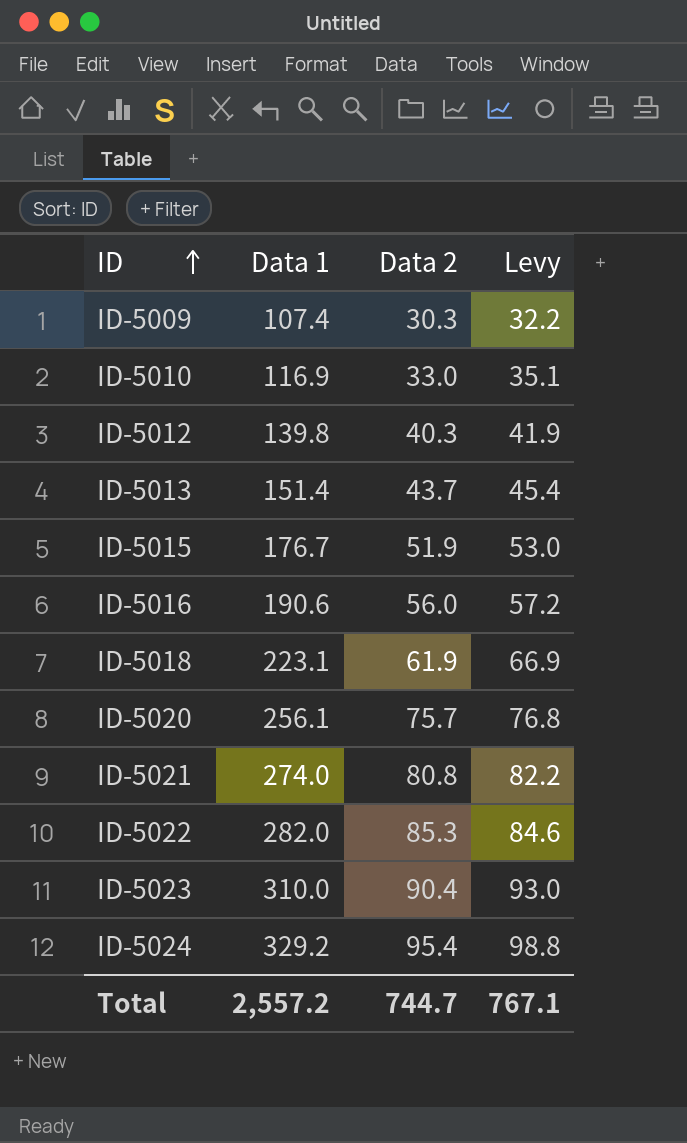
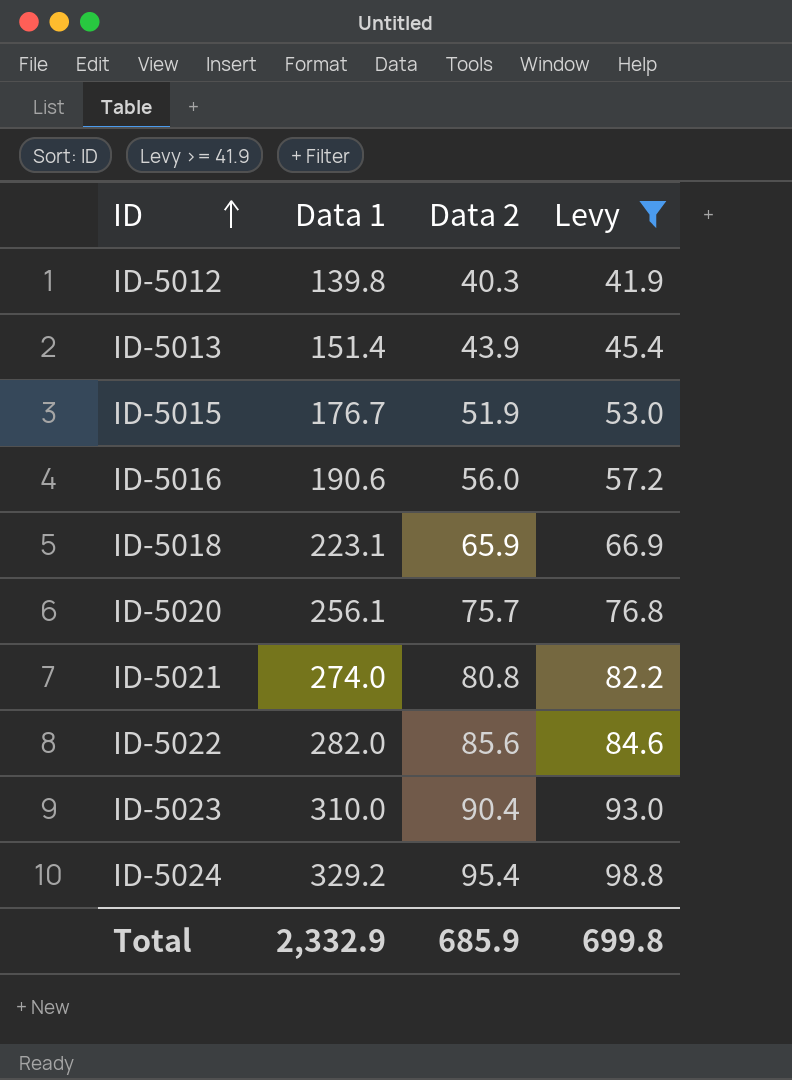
filter: none -> Levy >= 41.9
ID-5013 | Data 2: 43.7 -> 43.9
ID-5018 | Data 2: 61.9 -> 65.9
ID-5022 | Data 2: 85.3 -> 85.6
Total | Data 1: 2,557.2 -> 2,332.9
Total | Data 2: 744.7 -> 685.9
Total | Levy: 767.1 -> 699.8

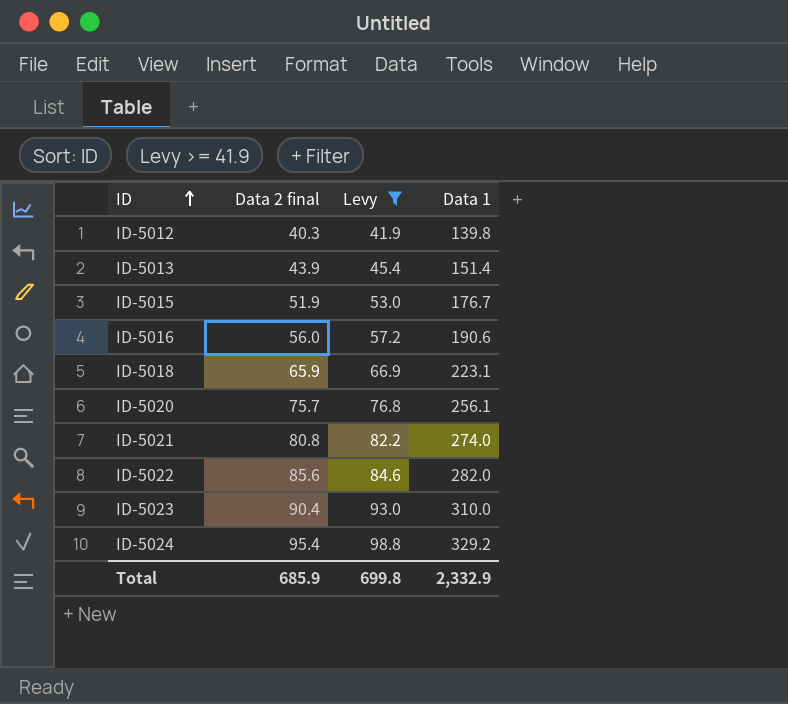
column name: Data 2 -> Data 2 final
column Data 1 | position: 2 -> 4

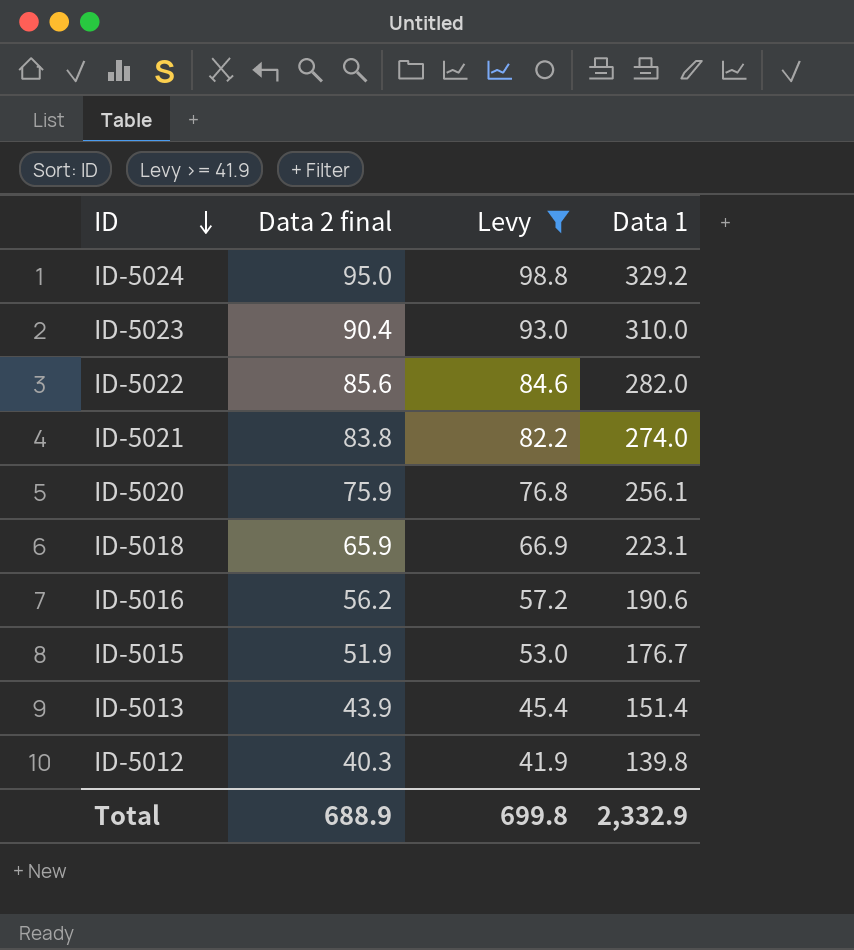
row order: ID ascending -> ID descending
ID-5024 | Data 2 final: 95.4 -> 95.0
ID-5021 | Data 2 final: 80.8 -> 83.8
ID-5020 | Data 2 final: 75.7 -> 75.9
ID-5016 | Data 2 final: 56.0 -> 56.2
Total | Data 2 final: 685.9 -> 688.9

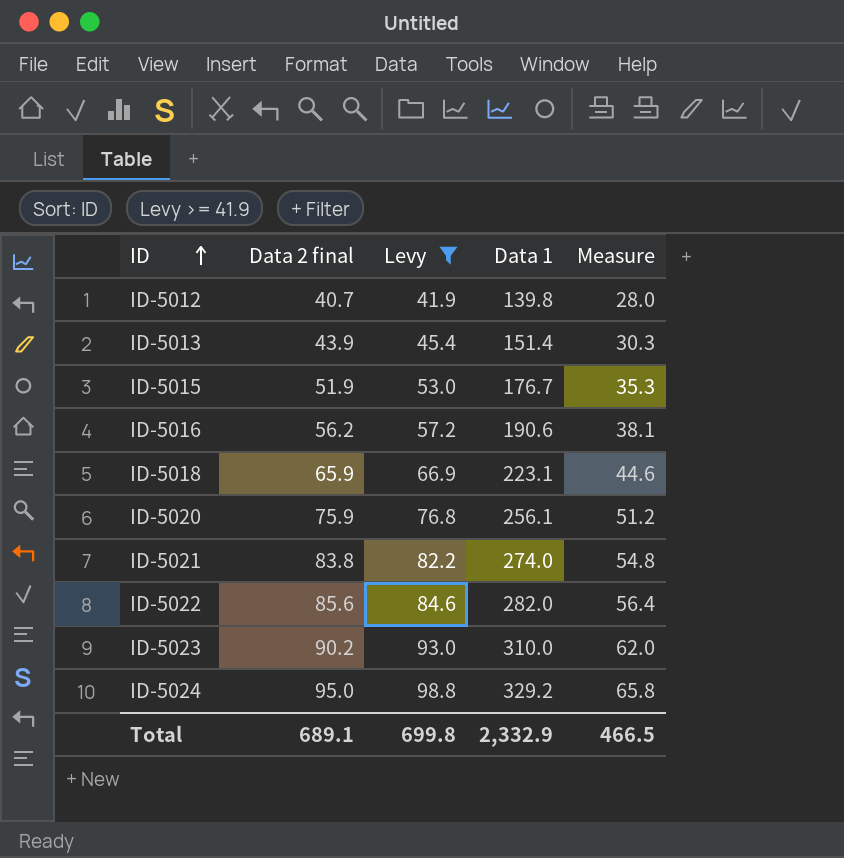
row order: ID descending -> ID ascending
column Measure | formula: none -> [Data 1] * 0.2
ID-5012 | Data 2 final: 40.3 -> 40.7
ID-5023 | Data 2 final: 90.4 -> 90.2
Total | Data 2 final: 688.9 -> 689.1

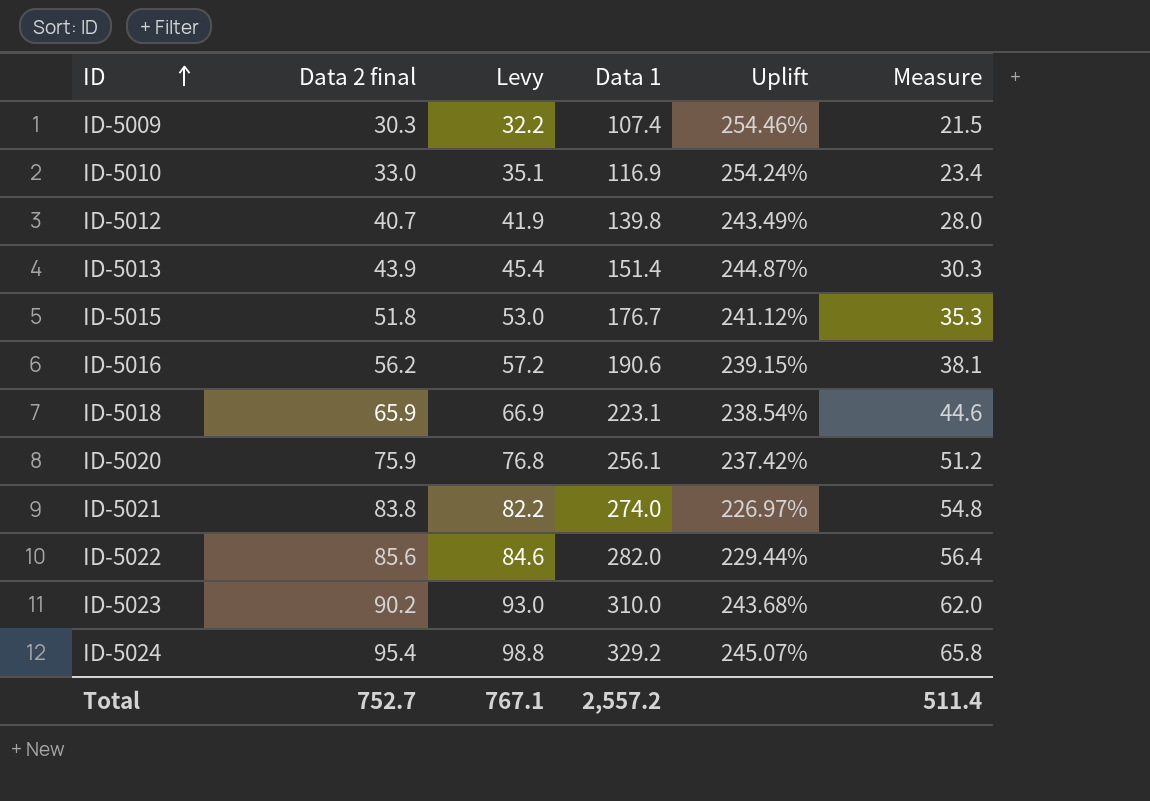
filter: Levy >= 41.9 -> none
column Uplift | formula: none -> ([Data 1] - [Data 2 final]) / [Data 2 final]
ID-5015 | Data 2 final: 51.9 -> 51.8
ID-5024 | Data 2 final: 95.0 -> 95.4
Total | Data 2 final: 689.1 -> 752.7
Total | Levy: 699.8 -> 767.1
Total | Data 1: 2,332.9 -> 2,557.2
Total | Measure: 466.5 -> 511.4

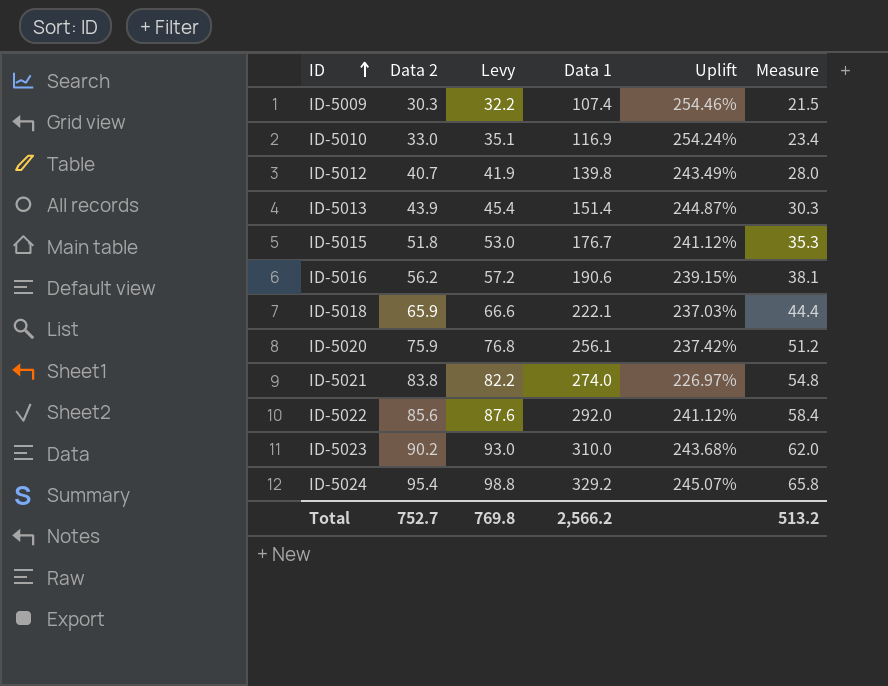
column name: Data 2 final -> Data 2
ID-5018 | Levy: 66.9 -> 66.6
ID-5018 | Data 1: 223.1 -> 222.1
ID-5018 | Uplift: 238.54% -> 237.03%
ID-5018 | Measure: 44.6 -> 44.4
ID-5022 | Levy: 84.6 -> 87.6
ID-5022 | Data 1: 282.0 -> 292.0
ID-5022 | Uplift: 229.44% -> 241.12%
ID-5022 | Measure: 56.4 -> 58.4
Total | Levy: 767.1 -> 769.8
Total | Data 1: 2,557.2 -> 2,566.2
Total | Measure: 511.4 -> 513.2

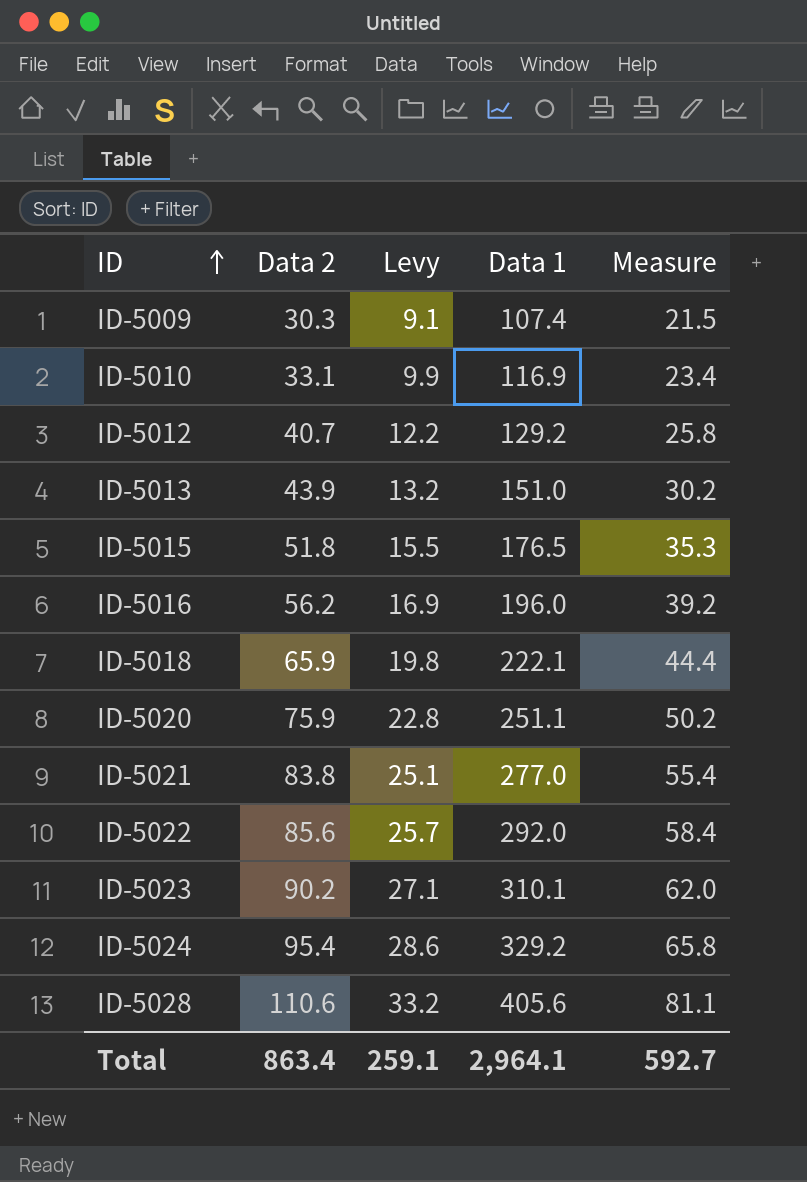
column Uplift | formula: ([Data 1] - [Data 2]) / [Data 2] -> none
column Levy | formula: [Data 1] * 0.3 -> [Data 2] * 0.3
ID-5010 | Data 2: 33.0 -> 33.1
ID-5012 | Data 1: 139.8 -> 129.2
ID-5012 | Measure: 28.0 -> 25.8
ID-5013 | Data 1: 151.4 -> 151.0
ID-5013 | Measure: 30.3 -> 30.2
ID-5015 | Data 1: 176.7 -> 176.5
ID-5016 | Data 1: 190.6 -> 196.0
ID-5016 | Measure: 38.1 -> 39.2
ID-5020 | Data 1: 256.1 -> 251.1
ID-5020 | Measure: 51.2 -> 50.2
ID-5021 | Data 1: 274.0 -> 277.0
ID-5021 | Measure: 54.8 -> 55.4
ID-5023 | Data 1: 310.0 -> 310.1
row ID-5028: none -> 110.6 | 33.2 | 405.6 | 81.1
Total | Data 2: 752.7 -> 863.4
Total | Levy: 769.8 -> 259.1
Total | Data 1: 2,566.2 -> 2,964.1
Total | Measure: 513.2 -> 592.7

